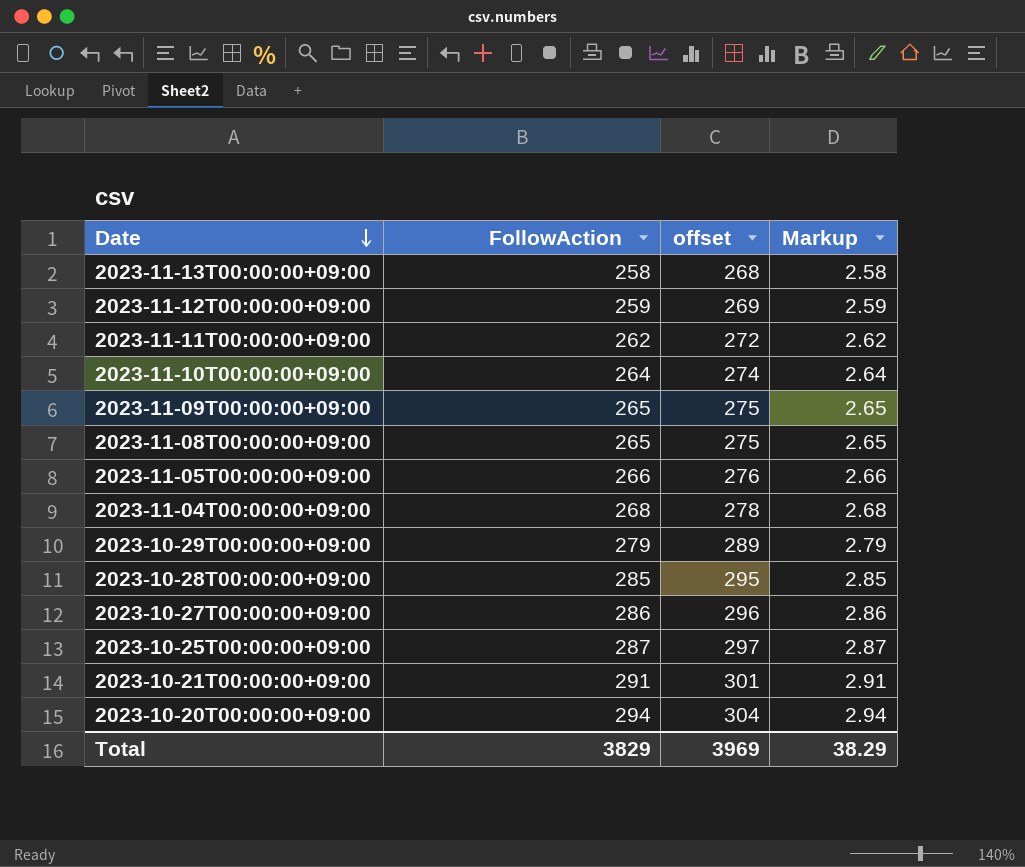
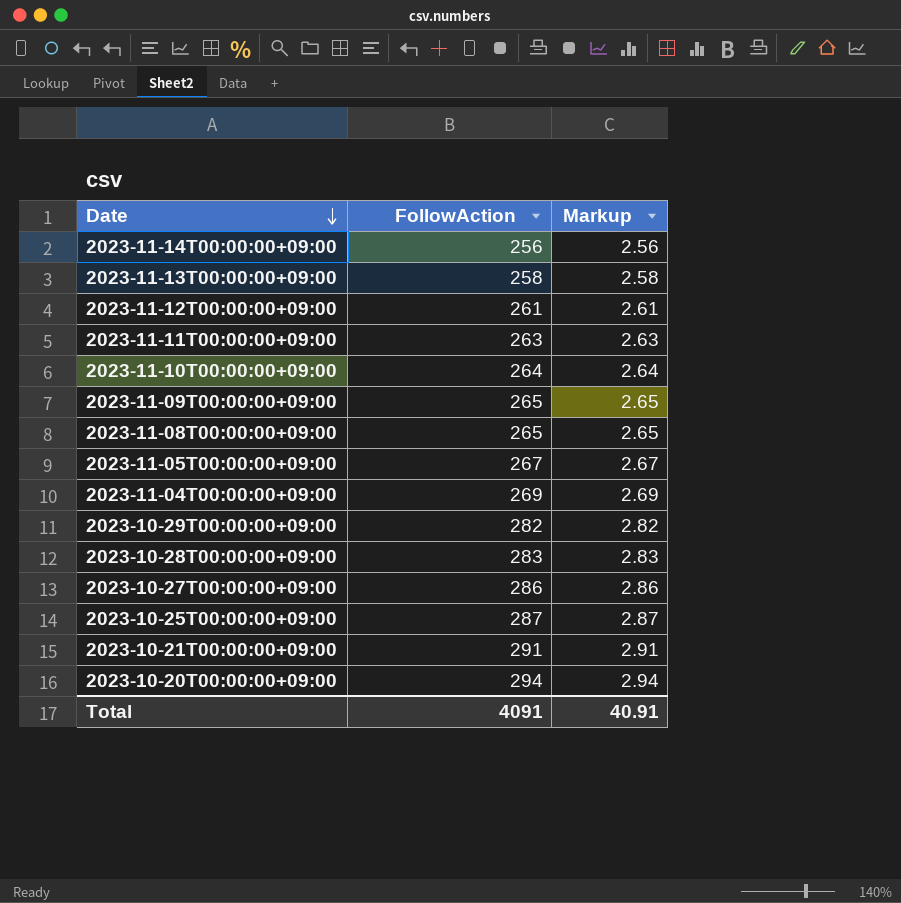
column offset | formula: [FollowAction] + 10 -> none
row 2023-11-14T00:00:00+09:00: none -> 256 | 2.56
2023-11-12T00:00:00+09:00 | FollowAction: 259 -> 261
2023-11-12T00:00:00+09:00 | Markup: 2.59 -> 2.61
2023-11-11T00:00:00+09:00 | FollowAction: 262 -> 263
2023-11-11T00:00:00+09:00 | Markup: 2.62 -> 2.63
2023-11-05T00:00:00+09:00 | FollowAction: 266 -> 267
2023-11-05T00:00:00+09:00 | Markup: 2.66 -> 2.67
2023-11-04T00:00:00+09:00 | FollowAction: 268 -> 269
2023-11-04T00:00:00+09:00 | Markup: 2.68 -> 2.69
2023-10-29T00:00:00+09:00 | FollowAction: 279 -> 282
2023-10-29T00:00:00+09:00 | Markup: 2.79 -> 2.82
2023-10-28T00:00:00+09:00 | FollowAction: 285 -> 283
2023-10-28T00:00:00+09:00 | Markup: 2.85 -> 2.83
Total | FollowAction: 3829 -> 4091
Total | Markup: 38.29 -> 40.91

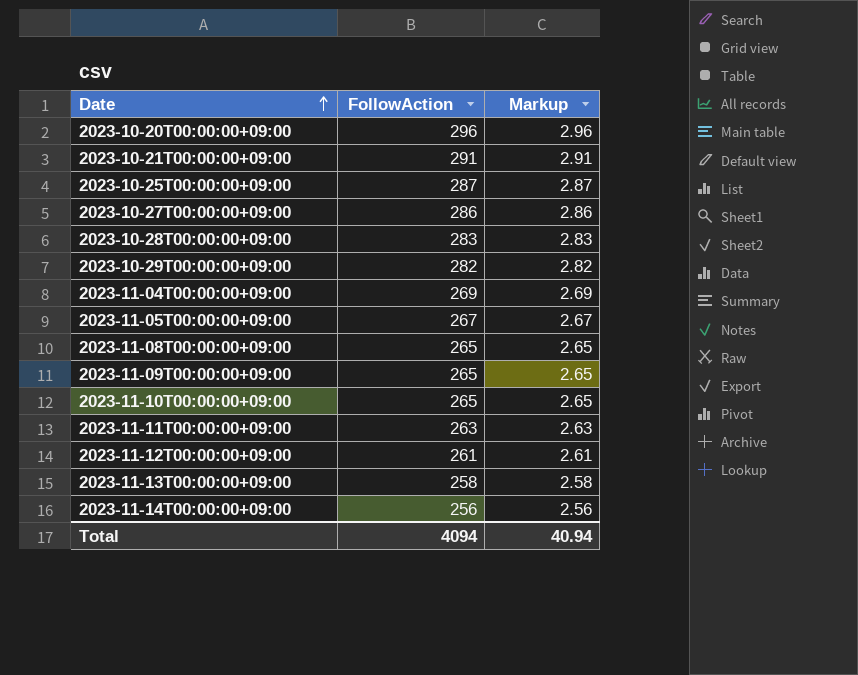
row order: Date descending -> Date ascending
2023-10-20T00:00:00+09:00 | FollowAction: 294 -> 296
2023-10-20T00:00:00+09:00 | Markup: 2.94 -> 2.96
2023-11-10T00:00:00+09:00 | FollowAction: 264 -> 265
2023-11-10T00:00:00+09:00 | Markup: 2.64 -> 2.65
Total | FollowAction: 4091 -> 4094
Total | Markup: 40.91 -> 40.94

